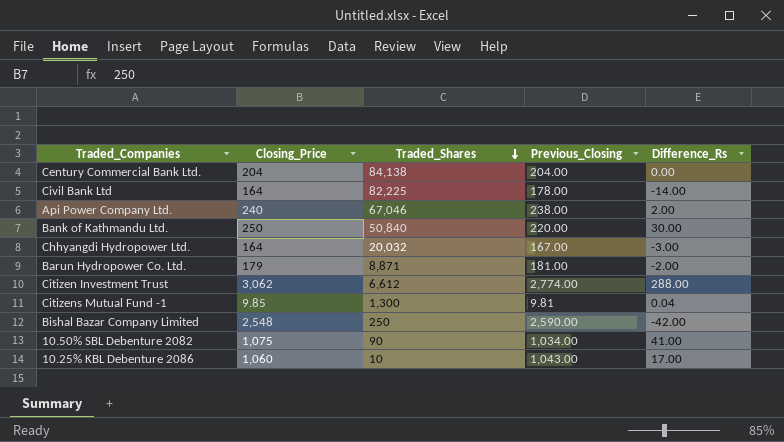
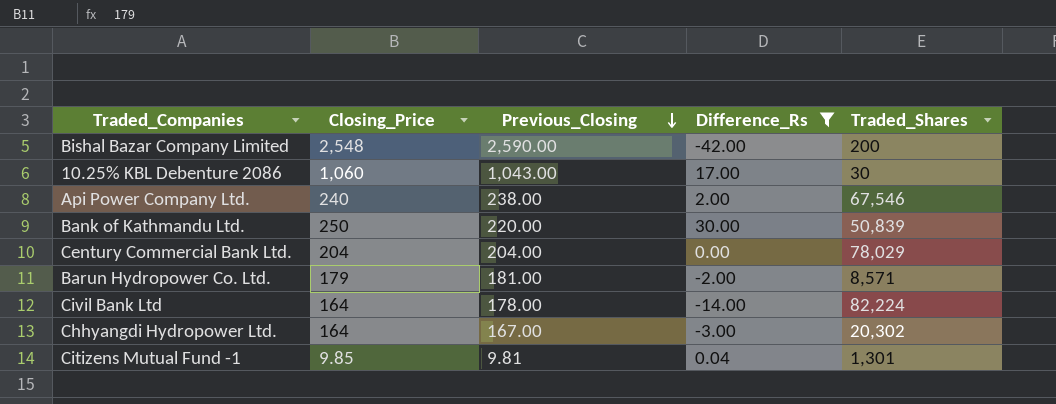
filter: none -> Difference_Rs <= 30.00
row order: Traded_Shares descending -> Previous_Closing descending
column Traded_Shares | position: 3 -> 5
Bishal Bazar Company Limited | Traded_Shares: 250 -> 200
10.25% KBL Debenture 2086 | Traded_Shares: 10 -> 30
Api Power Company Ltd. | Traded_Shares: 67,046 -> 67,546
Bank of Kathmandu Ltd. | Traded_Shares: 50,840 -> 50,839
Century Commercial Bank Ltd. | Traded_Shares: 84,138 -> 78,029
Barun Hydropower Co. Ltd. | Traded_Shares: 8,871 -> 8,571
Civil Bank Ltd | Traded_Shares: 82,225 -> 82,224
Chhyangdi Hydropower Ltd. | Traded_Shares: 20,032 -> 20,302
Citizens Mutual Fund -1 | Traded_Shares: 1,300 -> 1,301

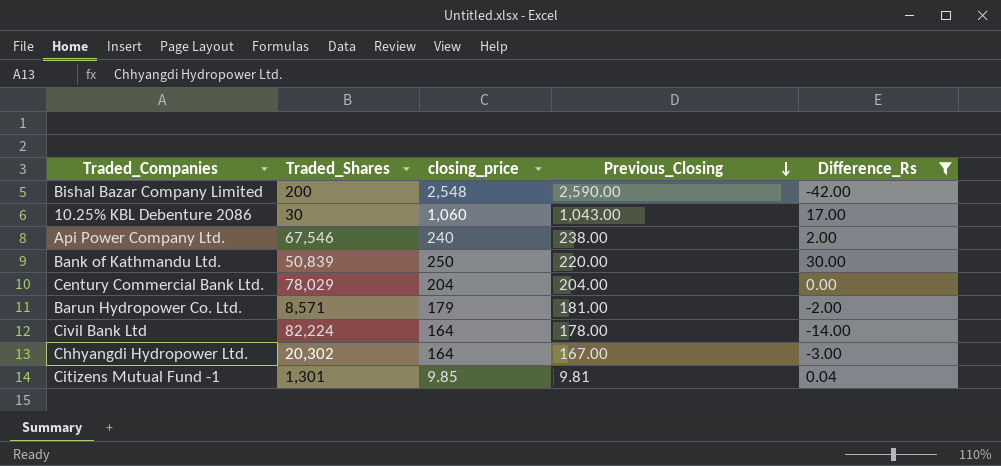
column Traded_Shares | position: 5 -> 2
column name: Closing_Price -> closing_price

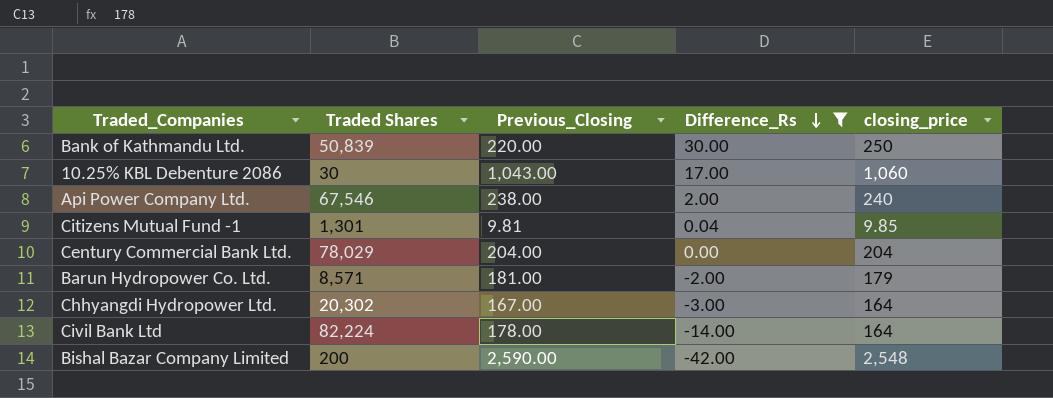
row order: Previous_Closing descending -> Difference_Rs descending
column name: Traded_Shares -> Traded Shares
column closing_price | position: 3 -> 5

